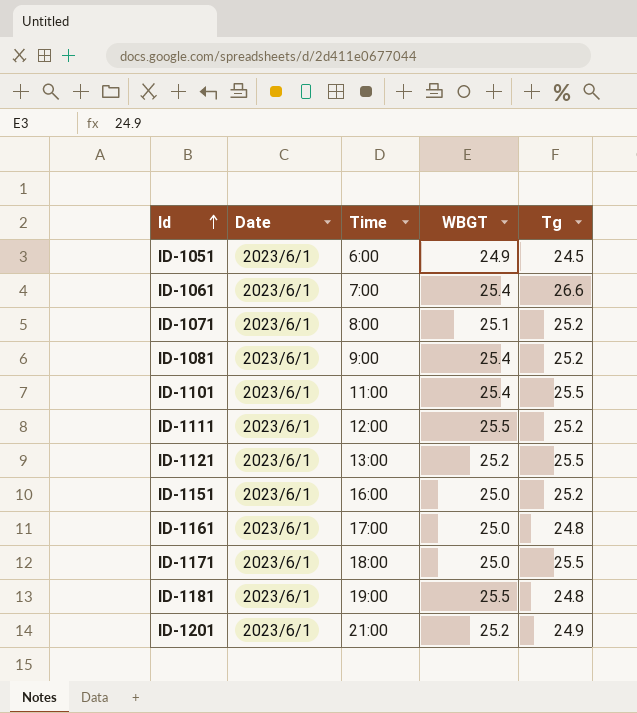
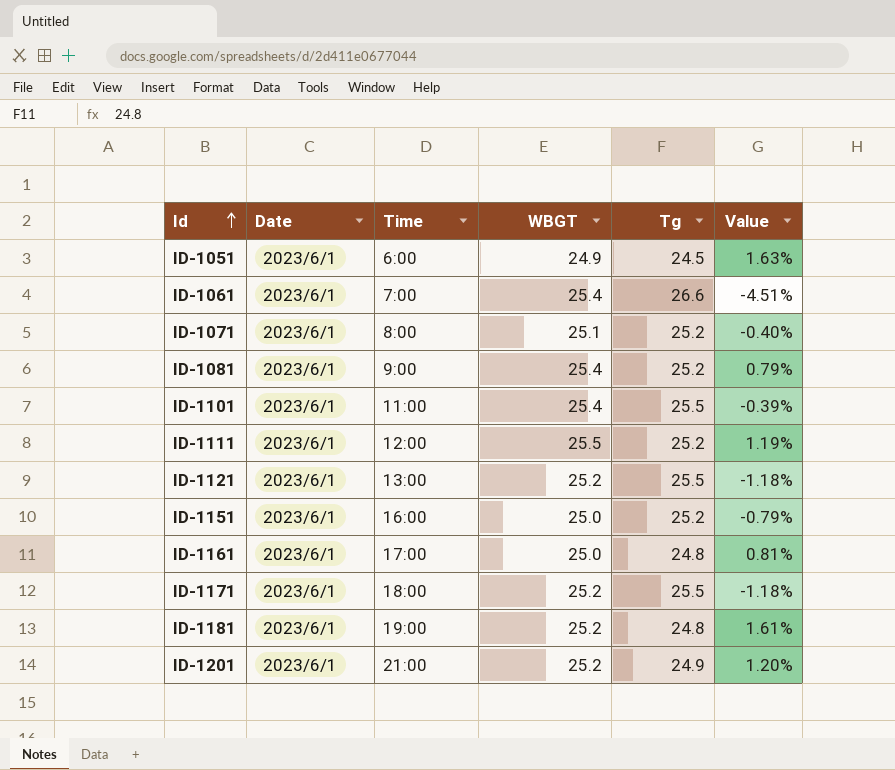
column Value | formula: none -> ([WBGT] - [Tg]) / [Tg]
ID-1171 | WBGT: 25.0 -> 25.2
ID-1181 | WBGT: 25.5 -> 25.2

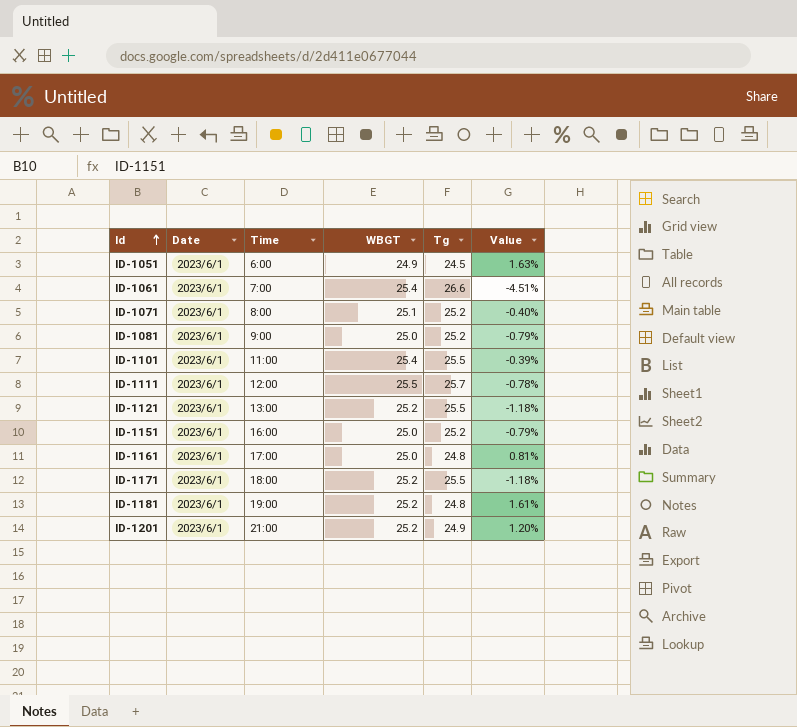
ID-1081 | WBGT: 25.4 -> 25.0
ID-1081 | Value: 0.79% -> -0.79%
ID-1111 | Tg: 25.2 -> 25.7
ID-1111 | Value: 1.19% -> -0.78%

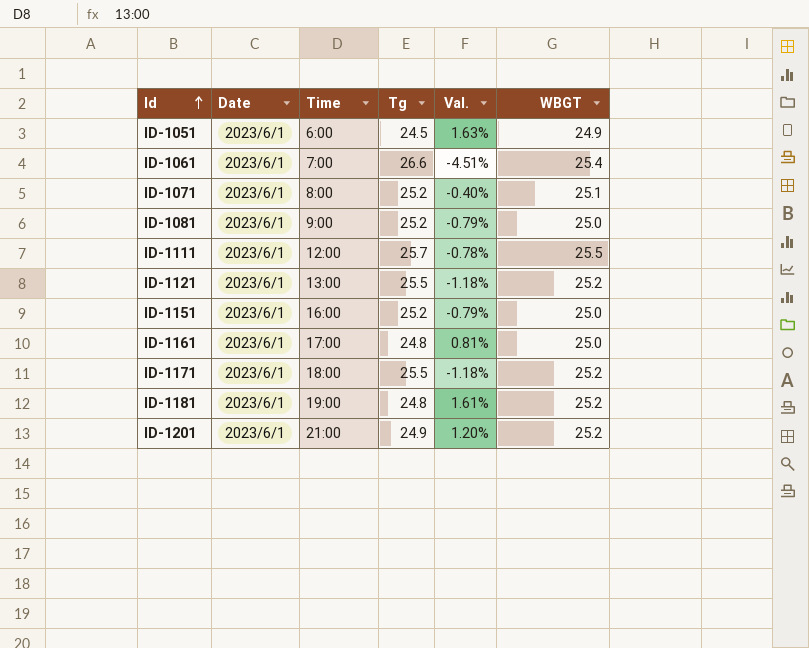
column name: Value -> Val.
column WBGT | position: 4 -> 6
row ID-1101: 2023/6/1 | 11:00 | 25.4 | 25.5 | -0.39% -> none

